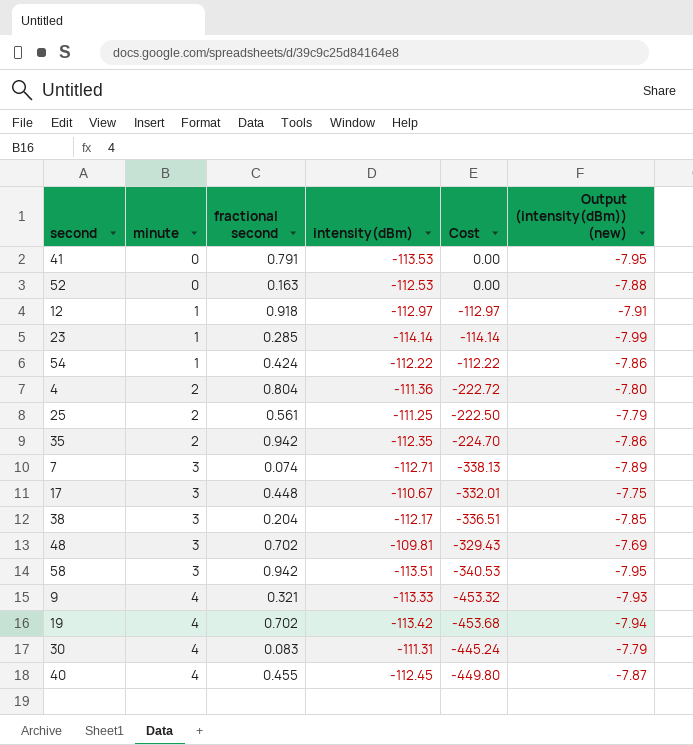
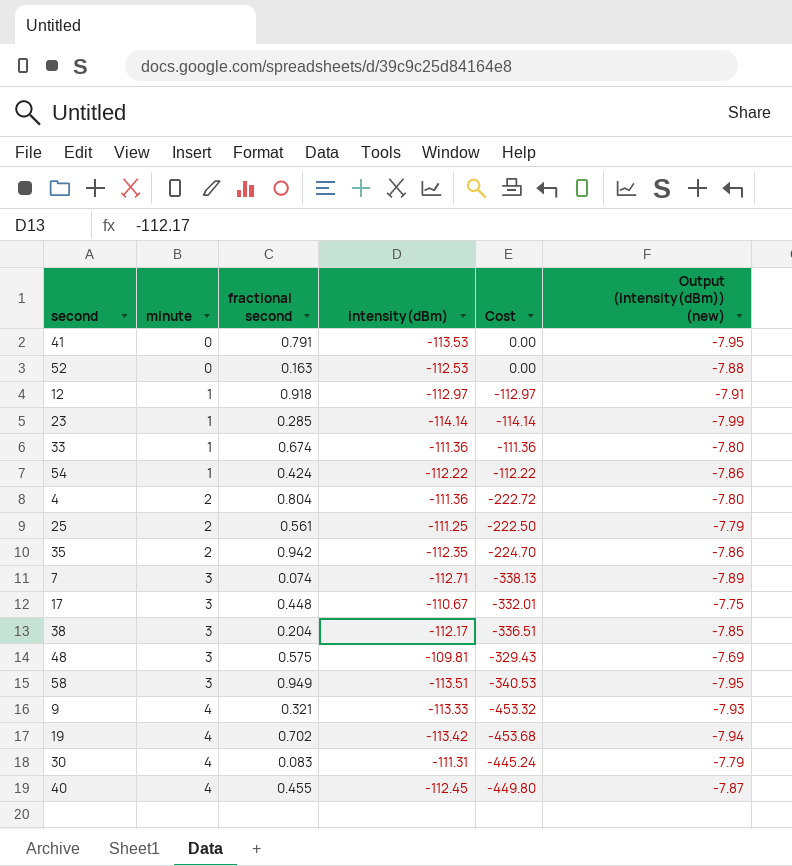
row 33: none -> 1 | 0.674 | -111.36 | -111.36 | -7.80
48 | fractional second: 0.702 -> 0.575
58 | fractional second: 0.942 -> 0.949

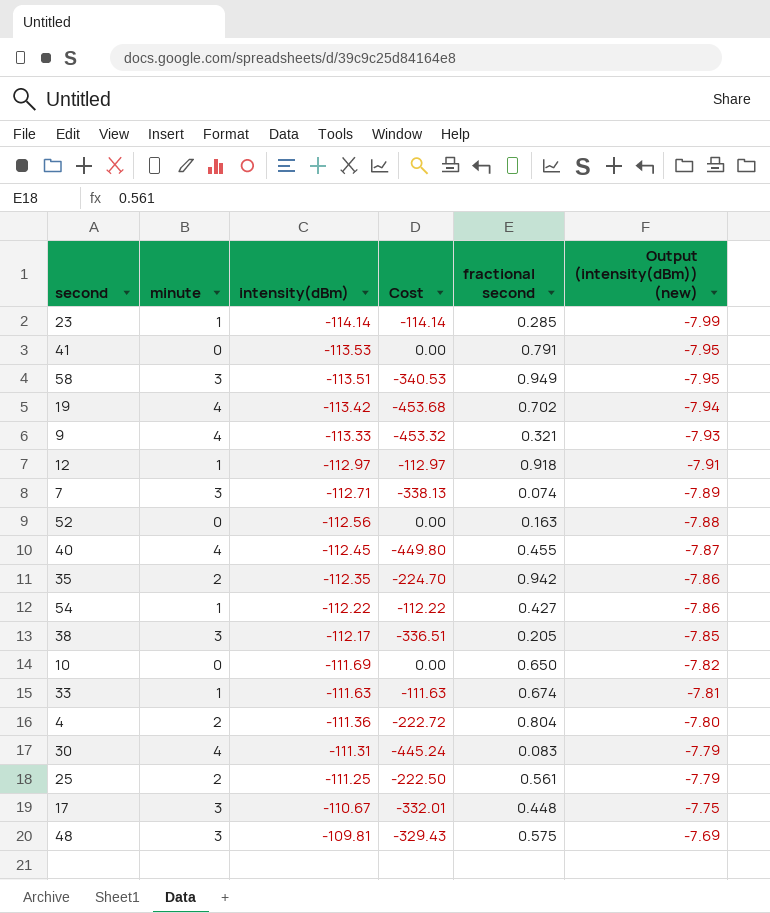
row order: minute ascending -> intensity(dBm) ascending
column fractional second | position: 3 -> 5
52 | intensity(dBm): -112.53 -> -112.56
54 | fractional second: 0.424 -> 0.427
38 | fractional second: 0.204 -> 0.205
row 10: none -> 0 | -111.69 | 0.00 | 0.650 | -7.82
33 | intensity(dBm): -111.36 -> -111.63
33 | Cost: -111.36 -> -111.63
33 | Output (intensity(dBm)) (new): -7.80 -> -7.81

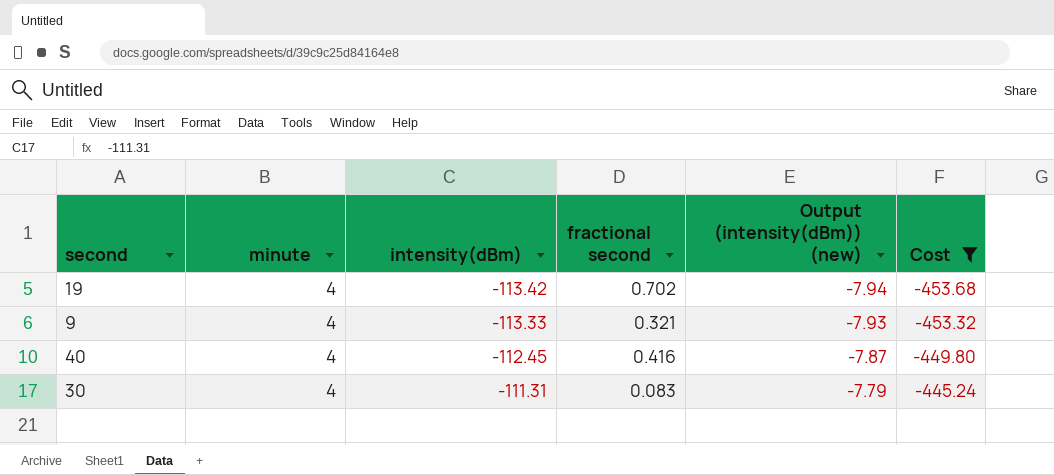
filter: none -> Cost <= -445.24
column Cost | position: 4 -> 6
40 | fractional second: 0.455 -> 0.416

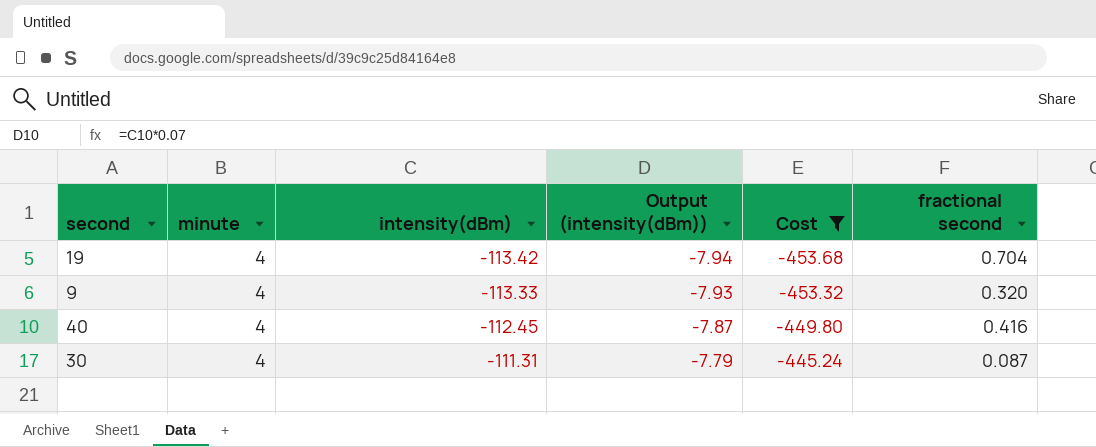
column name: Output (intensity(dBm)) (new) -> Output (intensity(dBm))
column fractional second | position: 4 -> 6
19 | fractional second: 0.702 -> 0.704
9 | fractional second: 0.321 -> 0.320
30 | fractional second: 0.083 -> 0.087

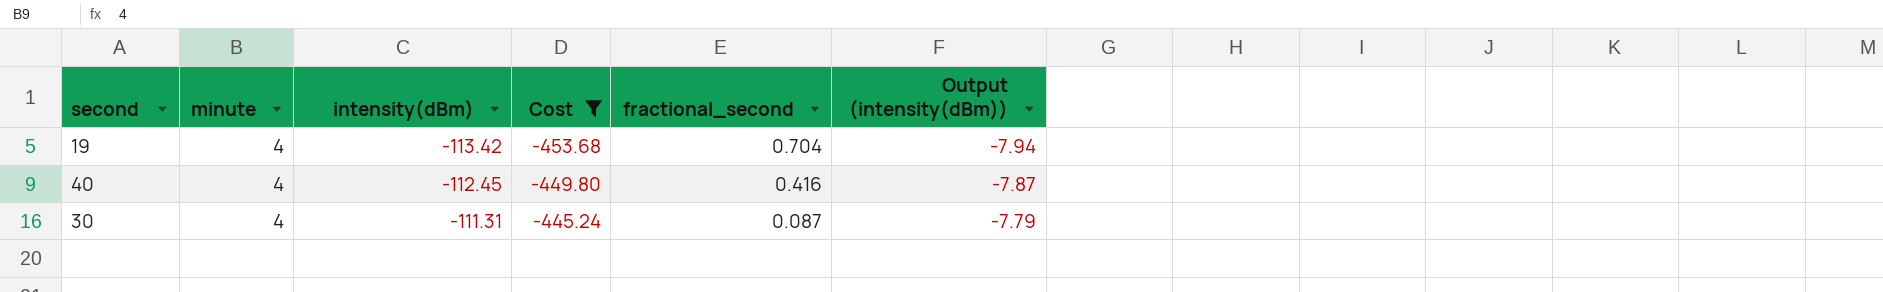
column name: fractional second -> fractional_second
column Output (intensity(dBm)) | position: 4 -> 6
row 9: 4 | -113.33 | -7.93 | -453.32 | 0.320 -> none

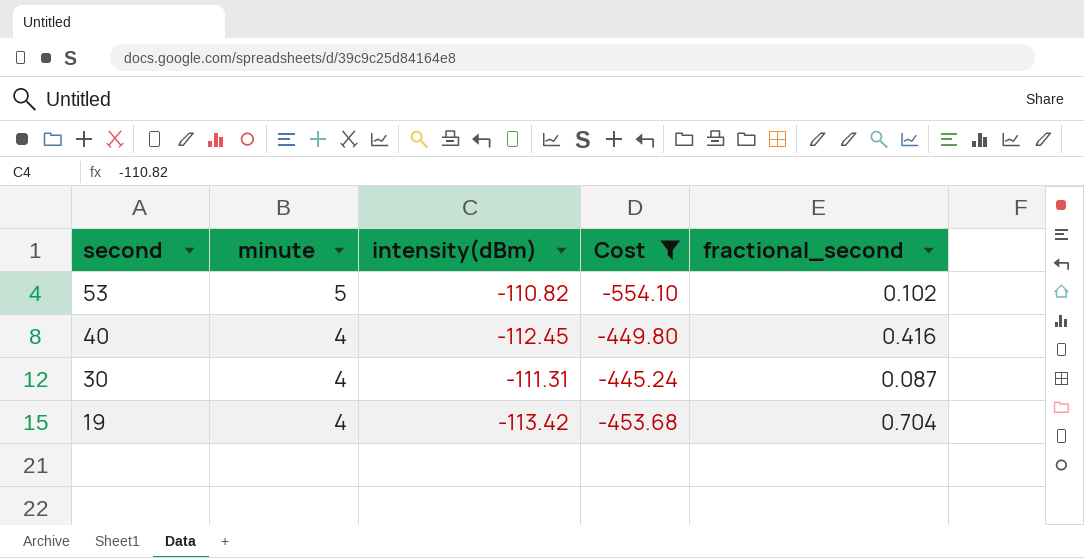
row order: intensity(dBm) ascending -> second descending
column Output (intensity(dBm)) | formula: [intensity(dBm)] * 0.07 -> none
row 53: none -> 5 | -110.82 | -554.10 | 0.102

